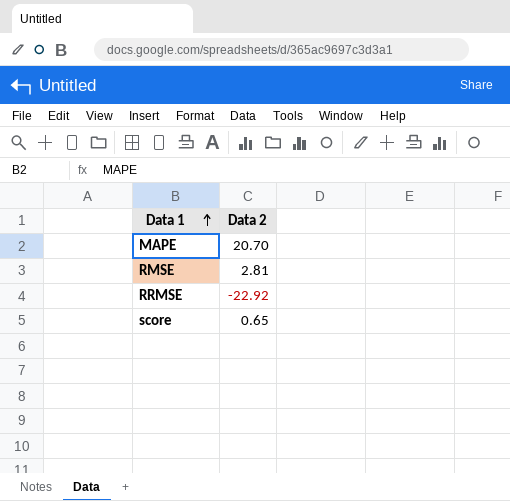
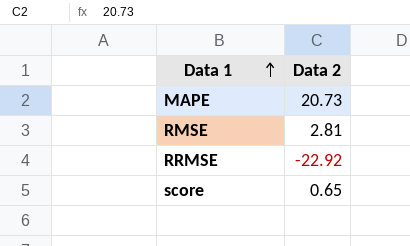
MAPE | Data 2: 20.70 -> 20.73

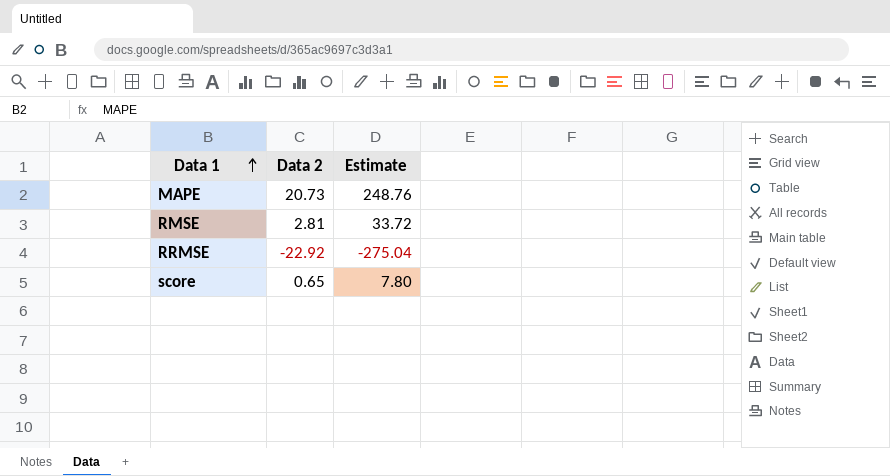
column Estimate | formula: none -> [Data 2] * 12

